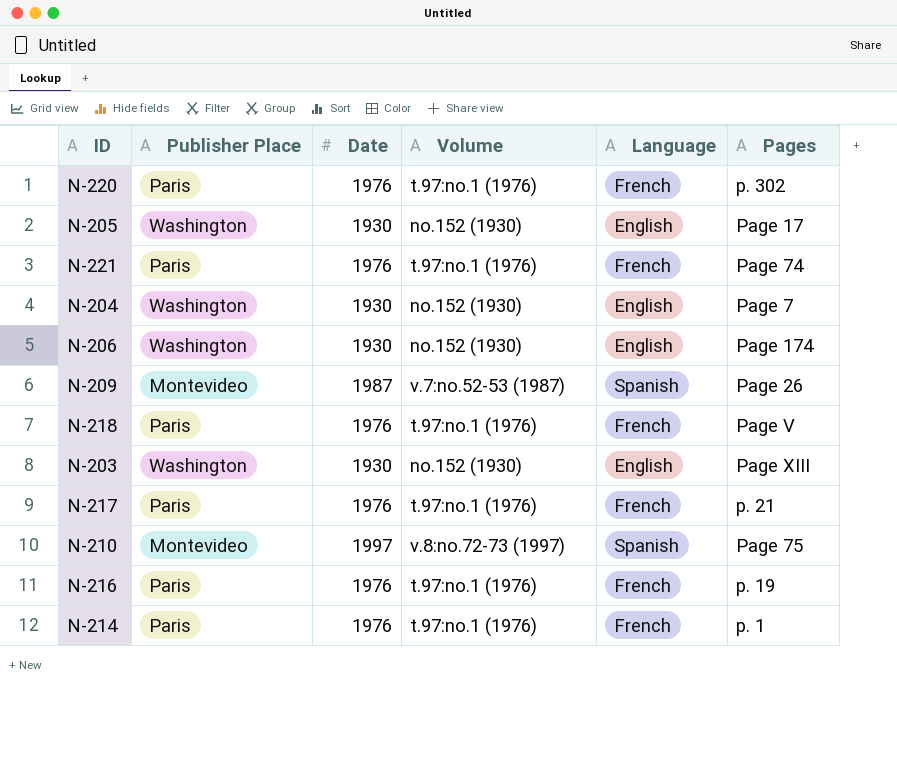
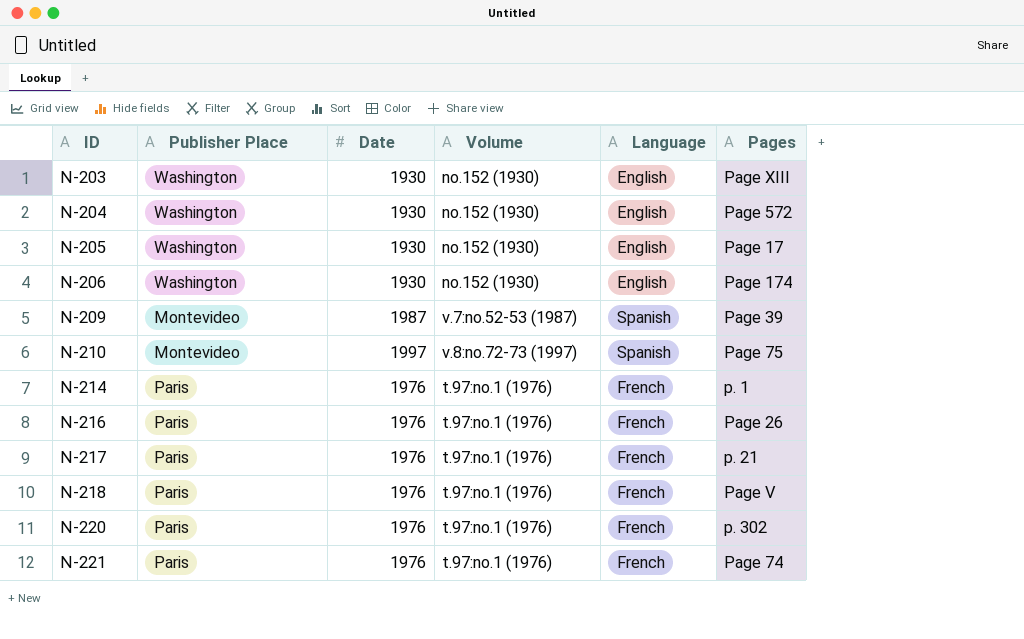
row order: none -> ID ascending
N-204 | Pages: Page 7 -> Page 572
N-209 | Pages: Page 26 -> Page 39
N-216 | Pages: p. 19 -> Page 26

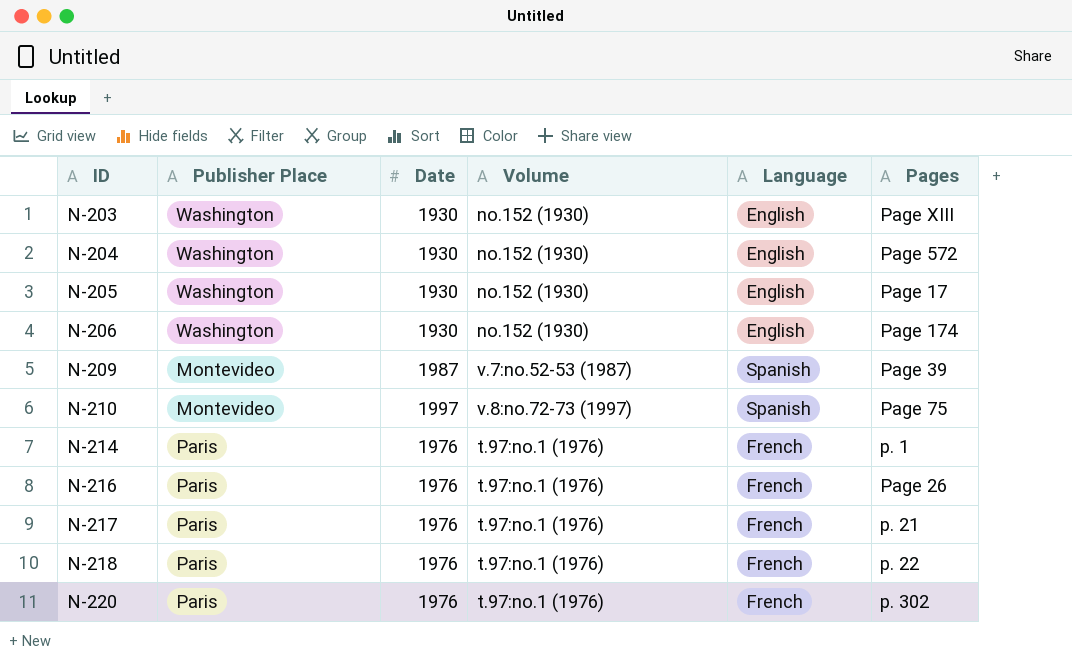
row N-221: Paris | 1976 | t.97:no.1 (1976) | French | Page 74 -> none
N-218 | Pages: Page V -> p. 22

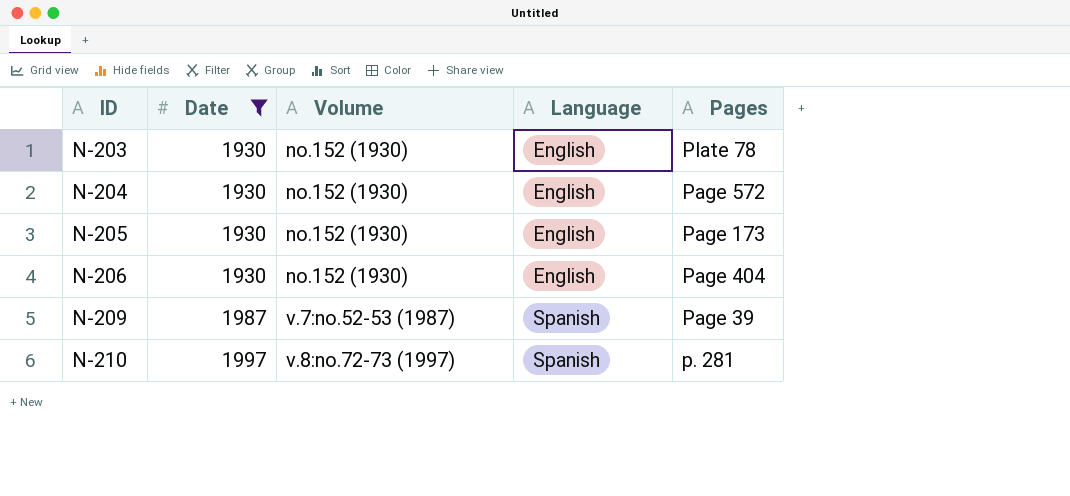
filter: none -> Date != 1976
column Publisher Place | position: 2 -> none
N-203 | Pages: Page XIII -> Plate 78
N-205 | Pages: Page 17 -> Page 173
N-206 | Pages: Page 174 -> Page 404
N-210 | Pages: Page 75 -> p. 281

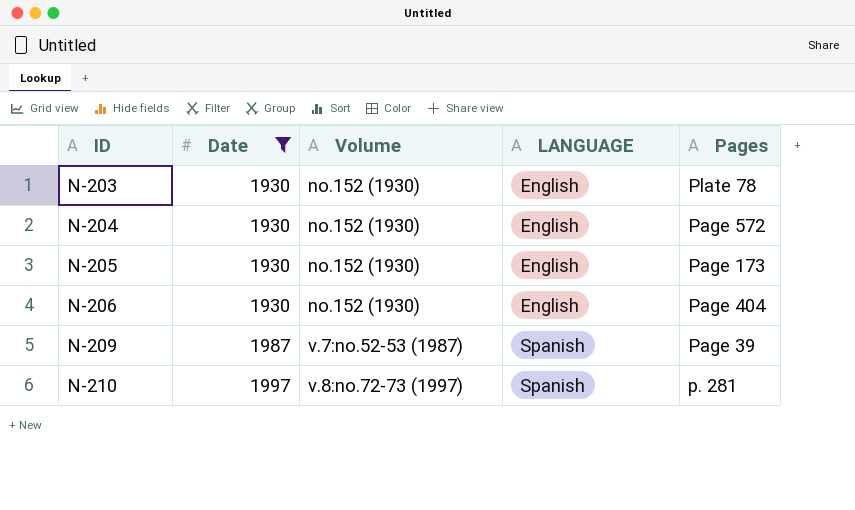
column name: Language -> LANGUAGE

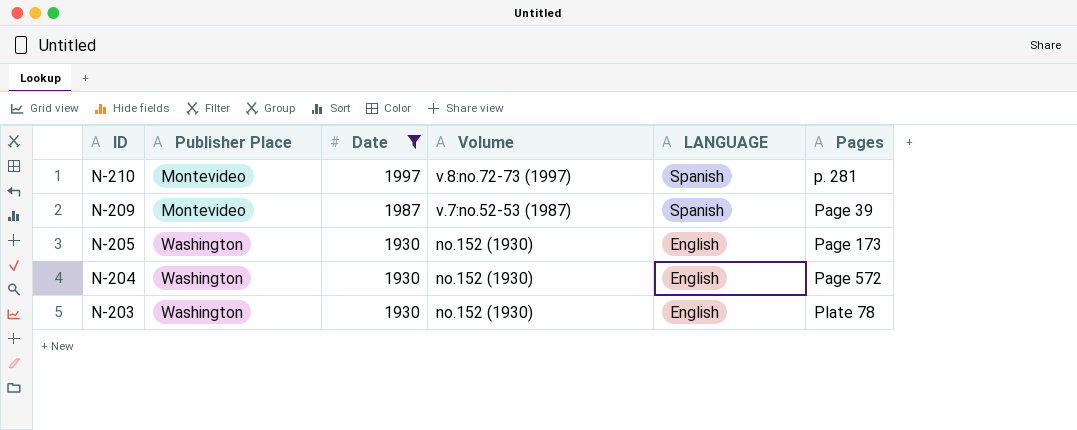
row order: ID ascending -> ID descending
column Publisher Place | position: none -> 2
row N-206: 1930 | no.152 (1930) | English | Page 404 -> none

